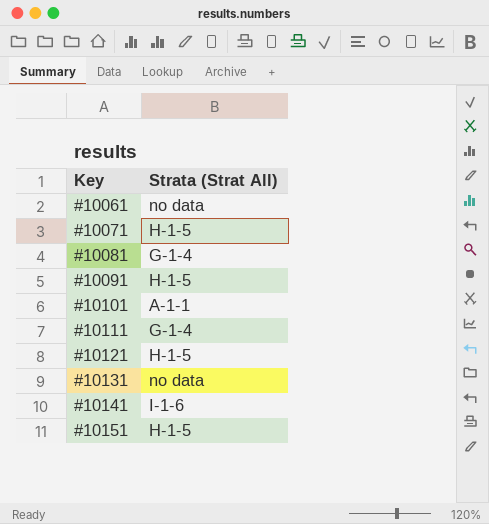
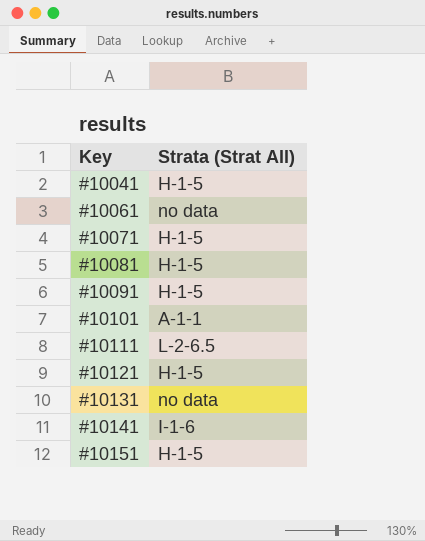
row #10041: none -> H-1-5
#10081 | Strata (Strat All): G-1-4 -> H-1-5
#10111 | Strata (Strat All): G-1-4 -> L-2-6.5

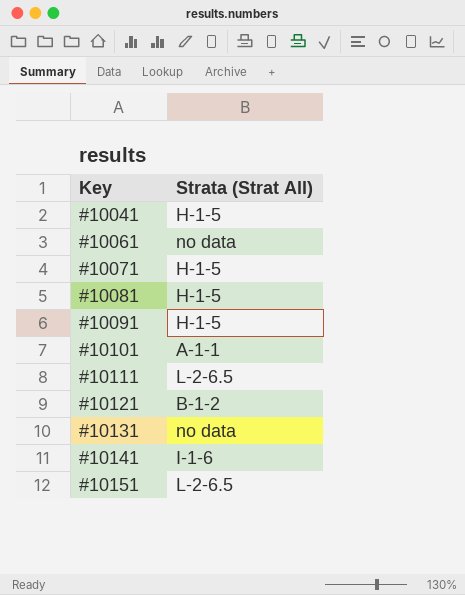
#10121 | Strata (Strat All): H-1-5 -> B-1-2
#10151 | Strata (Strat All): H-1-5 -> L-2-6.5

